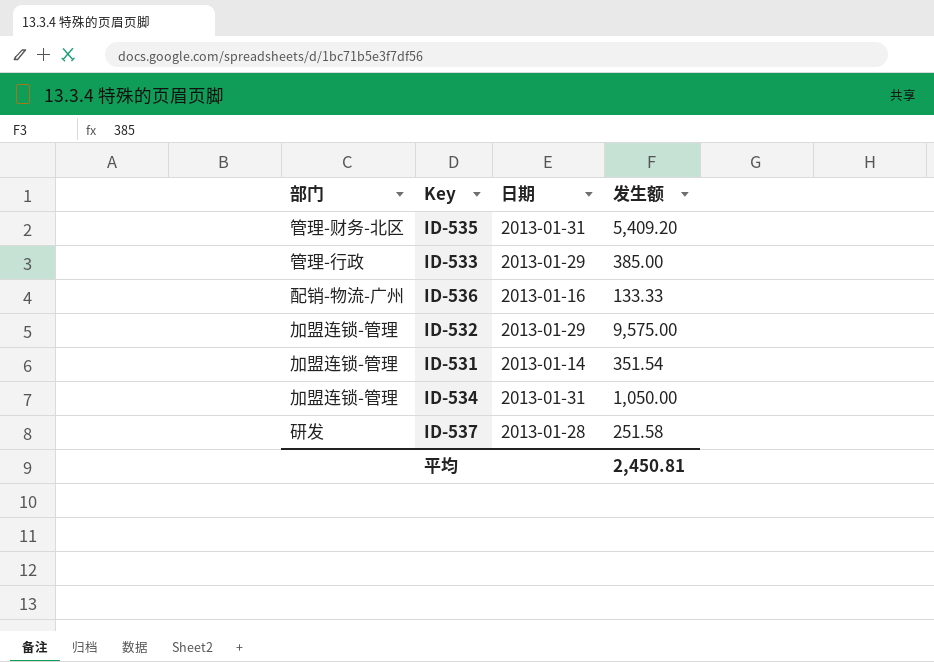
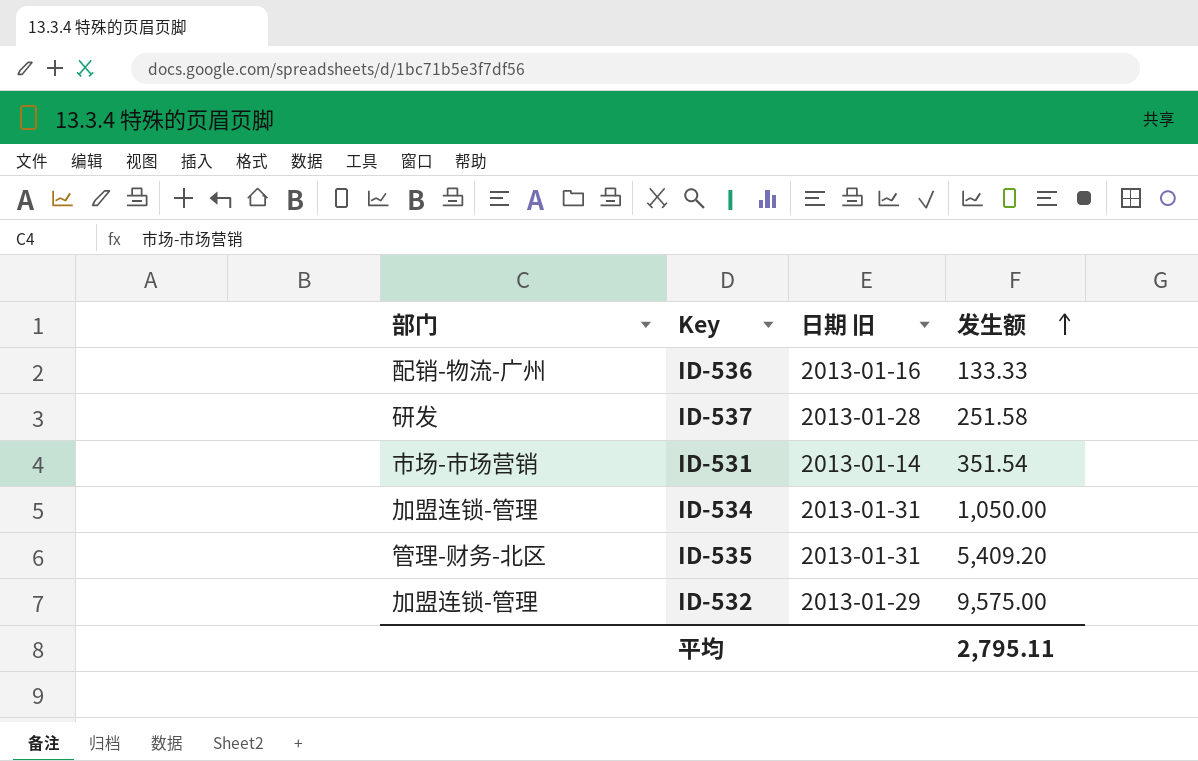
row order: none -> 发生额 ascending
column name: 日期 -> 日期 旧
row ID-533: 管理-行政 | 2013-01-29 | 385.00 -> none
ID-531 | 部门: 加盟连锁-管理 -> 市场-市场营销
平均 | 发生额: 2,450.81 -> 2,795.11

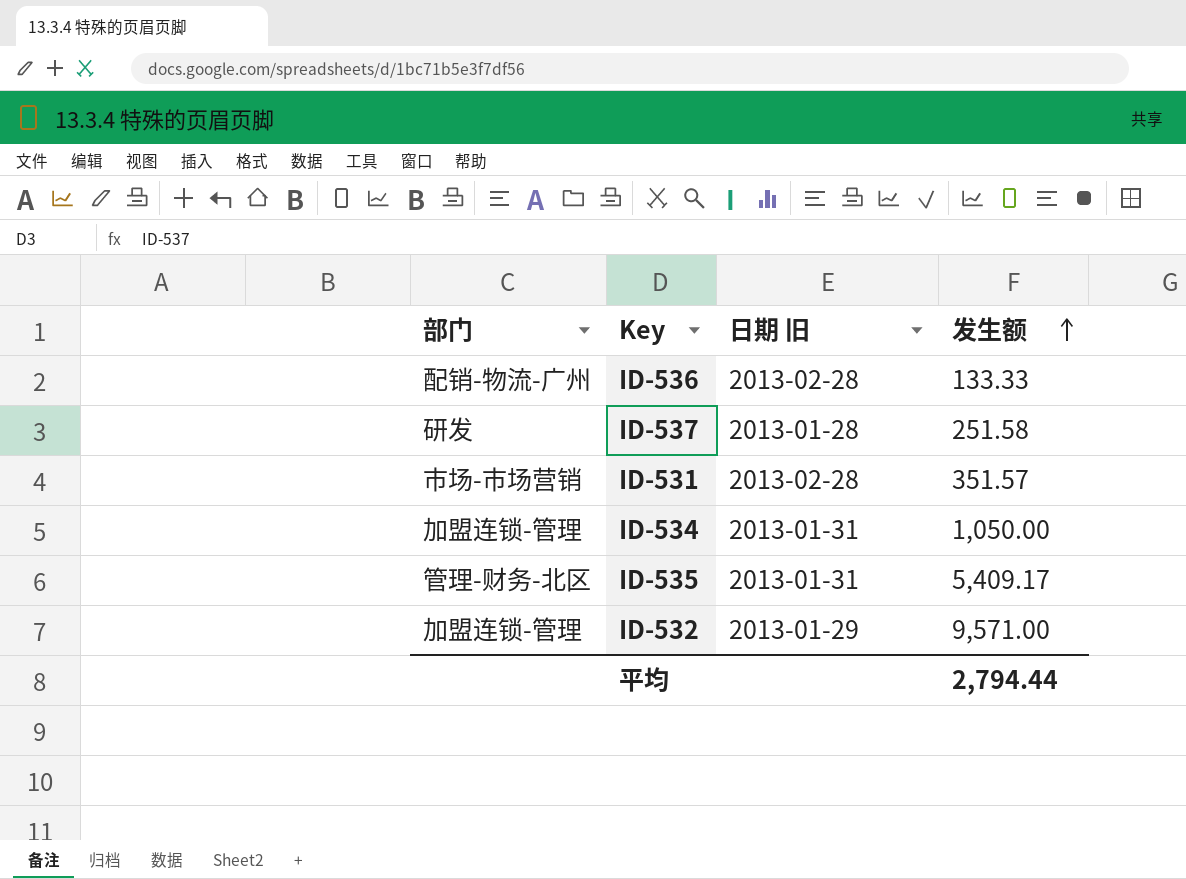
ID-536 | 日期 旧: 2013-01-16 -> 2013-02-28
ID-531 | 日期 旧: 2013-01-14 -> 2013-02-28
ID-531 | 发生额: 351.54 -> 351.57
ID-535 | 发生额: 5,409.20 -> 5,409.17
ID-532 | 发生额: 9,575.00 -> 9,571.00
平均 | 发生额: 2,795.11 -> 2,794.44

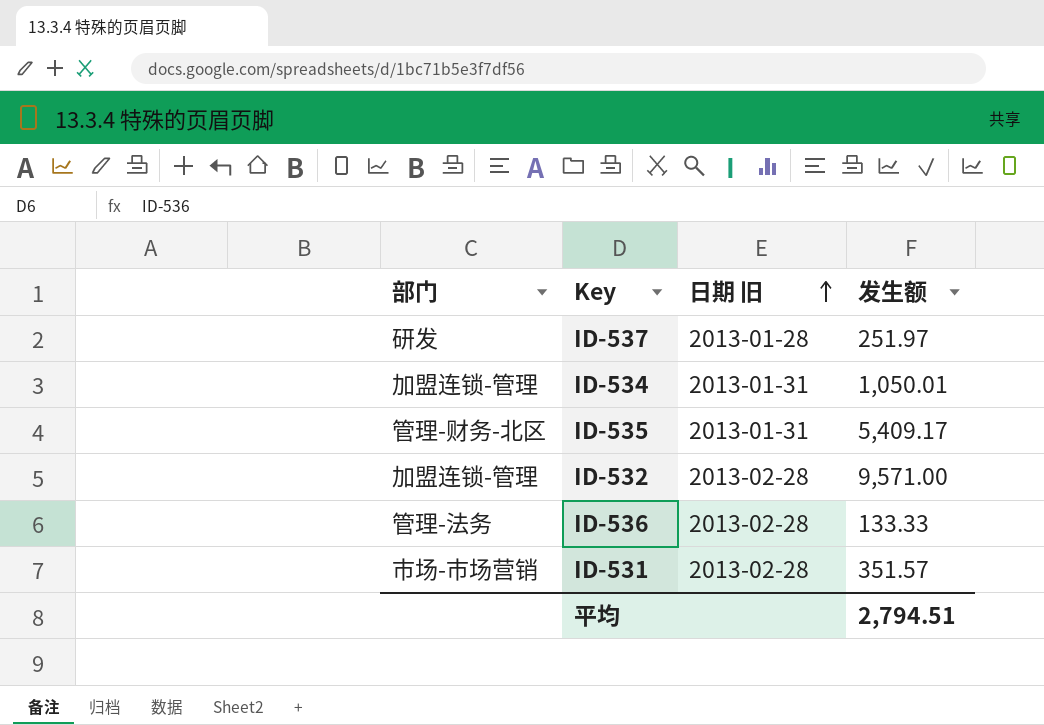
row order: 发生额 ascending -> 日期 旧 ascending
ID-537 | 发生额: 251.58 -> 251.97
ID-534 | 发生额: 1,050.00 -> 1,050.01
ID-532 | 日期 旧: 2013-01-29 -> 2013-02-28
ID-536 | 部门: 配销-物流-广州 -> 管理-法务
平均 | 发生额: 2,794.44 -> 2,794.51

